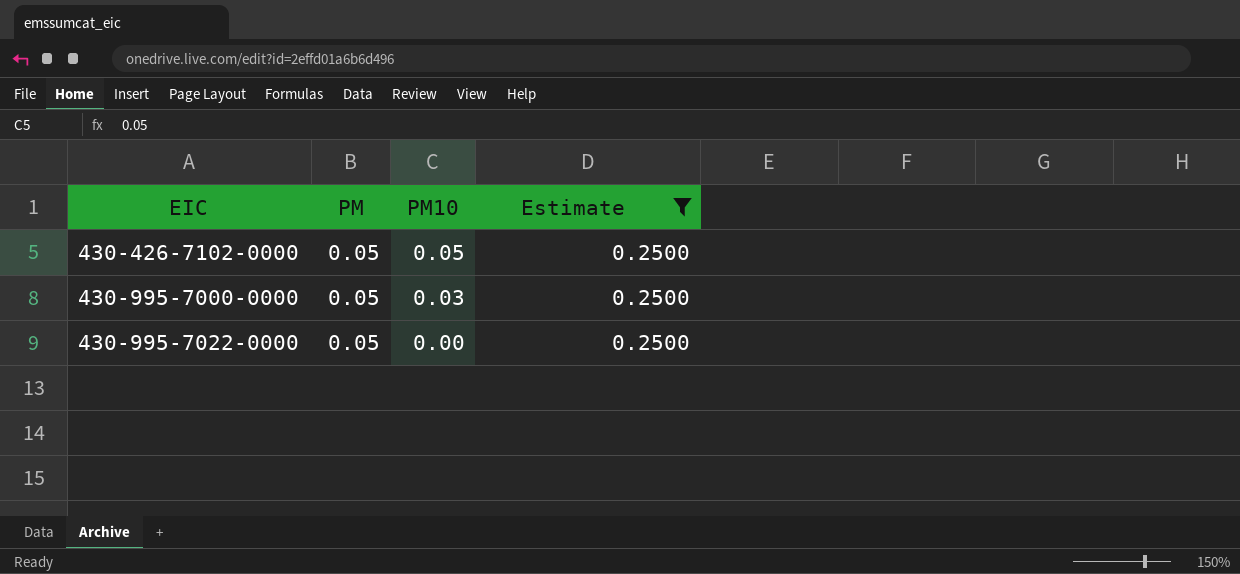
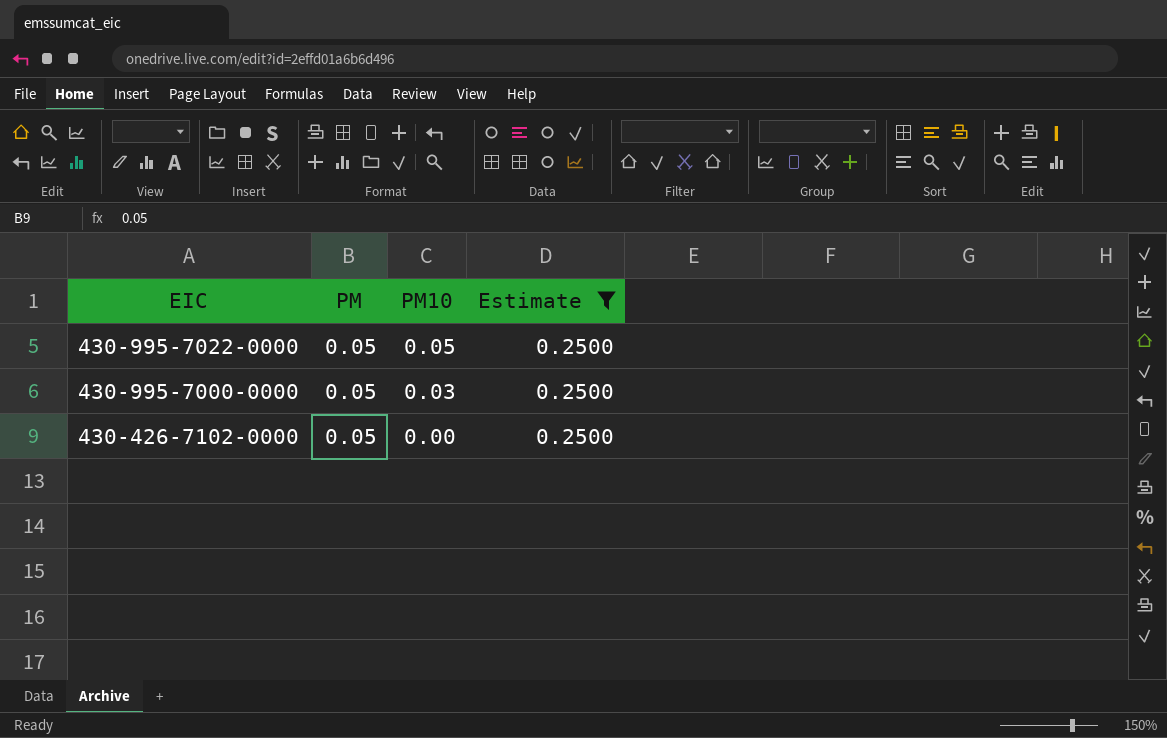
row order: EIC ascending -> EIC descending
430-995-7022-0000 | PM10: 0.00 -> 0.05
430-426-7102-0000 | PM10: 0.05 -> 0.00

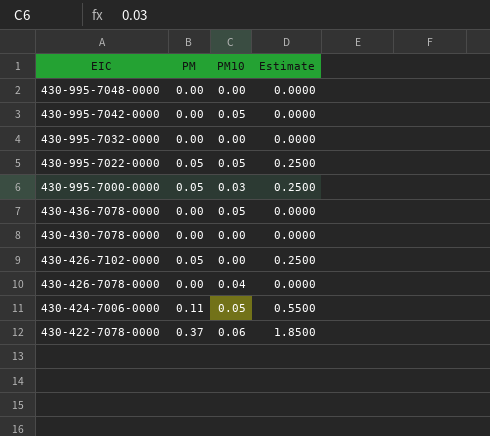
filter: Estimate = 0.2500 -> none

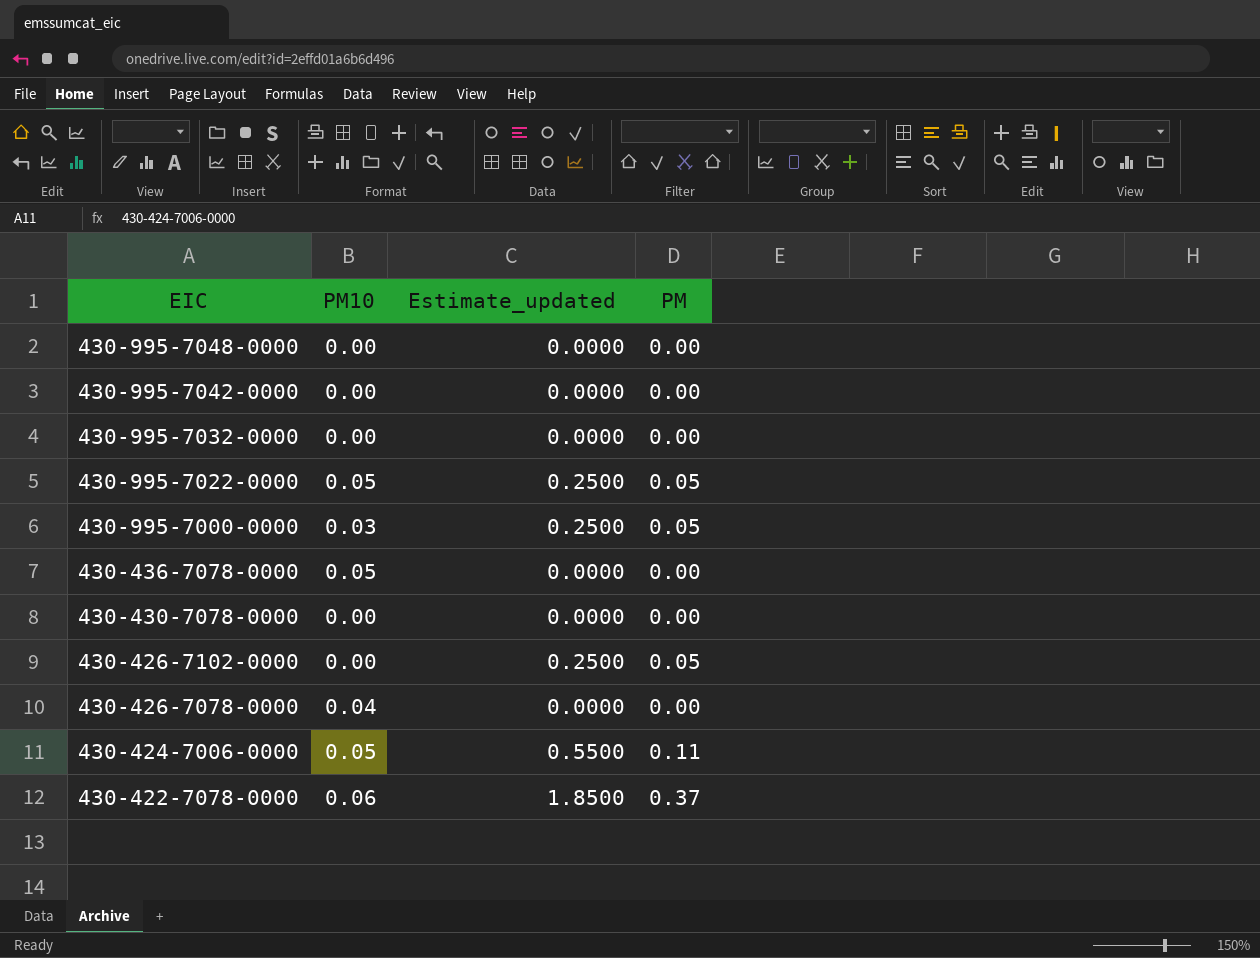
column name: Estimate -> Estimate_updated
column PM | position: 2 -> 4
430-995-7042-0000 | PM10: 0.05 -> 0.00

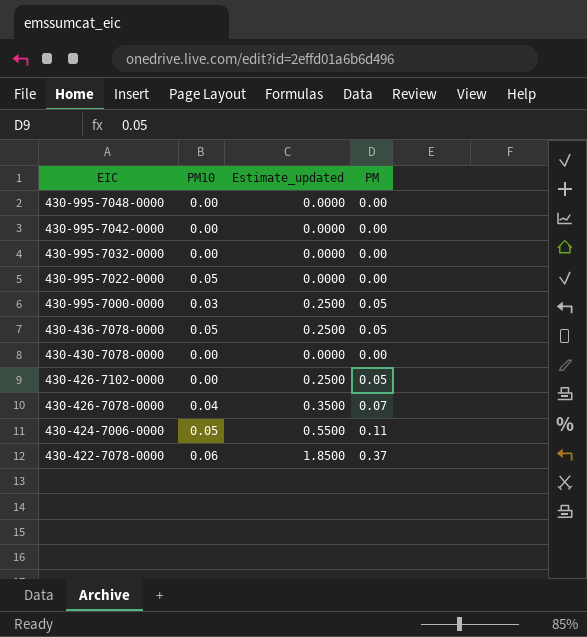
430-995-7022-0000 | Estimate_updated: 0.2500 -> 0.0000
430-995-7022-0000 | PM: 0.05 -> 0.00
430-436-7078-0000 | Estimate_updated: 0.0000 -> 0.2500
430-436-7078-0000 | PM: 0.00 -> 0.05
430-426-7078-0000 | Estimate_updated: 0.0000 -> 0.3500
430-426-7078-0000 | PM: 0.00 -> 0.07

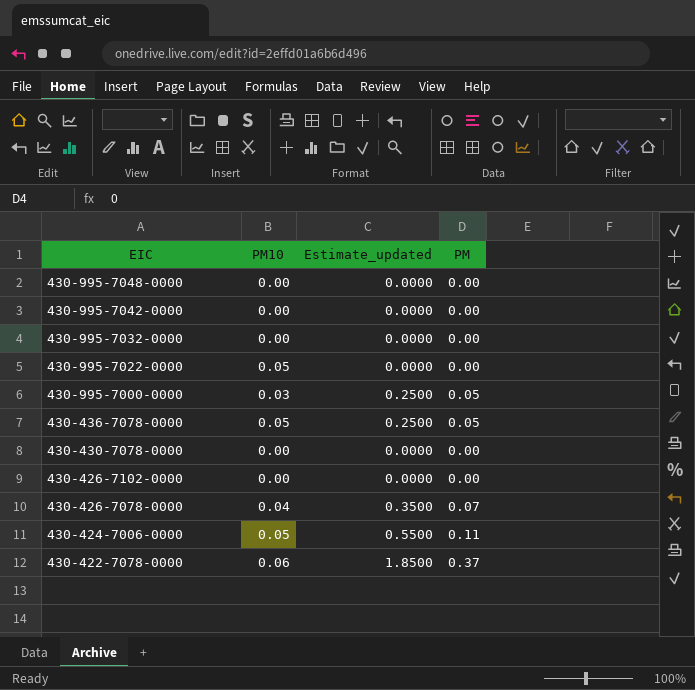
430-426-7102-0000 | Estimate_updated: 0.2500 -> 0.0000
430-426-7102-0000 | PM: 0.05 -> 0.00

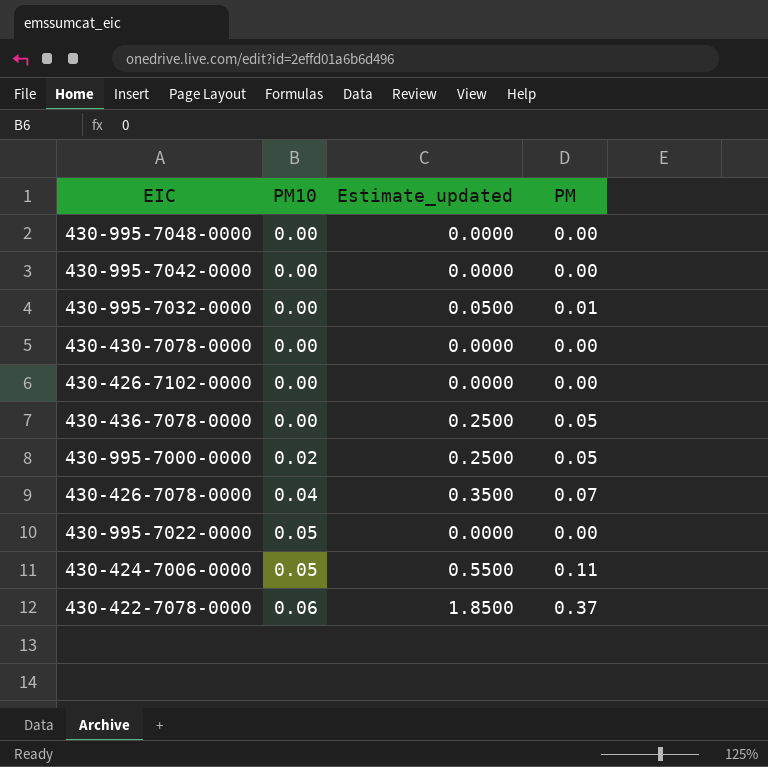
row order: EIC descending -> PM10 ascending
430-995-7032-0000 | Estimate_updated: 0.0000 -> 0.0500
430-995-7032-0000 | PM: 0.00 -> 0.01
430-436-7078-0000 | PM10: 0.05 -> 0.00
430-995-7000-0000 | PM10: 0.03 -> 0.02

